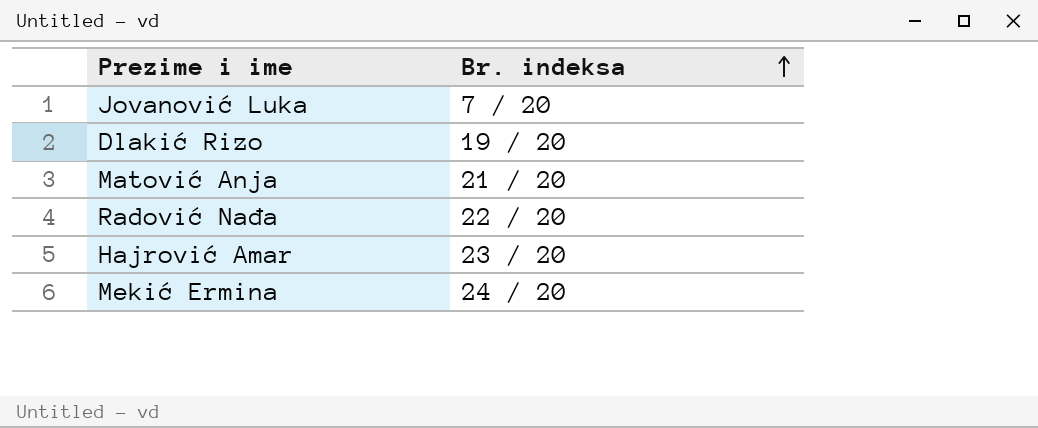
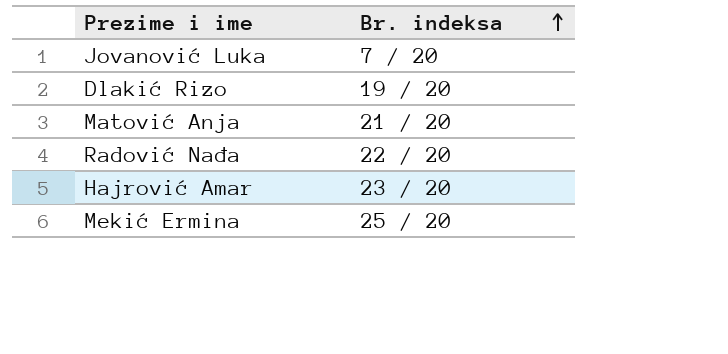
Mekić Ermina | Br. indeksa: 24 / 20 -> 25 / 20

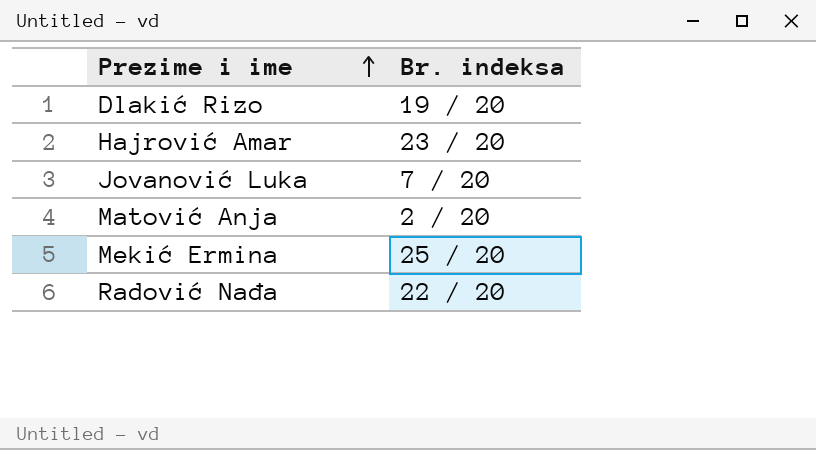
row order: Br. indeksa ascending -> Prezime i ime ascending
Matović Anja | Br. indeksa: 21 / 20 -> 2 / 20

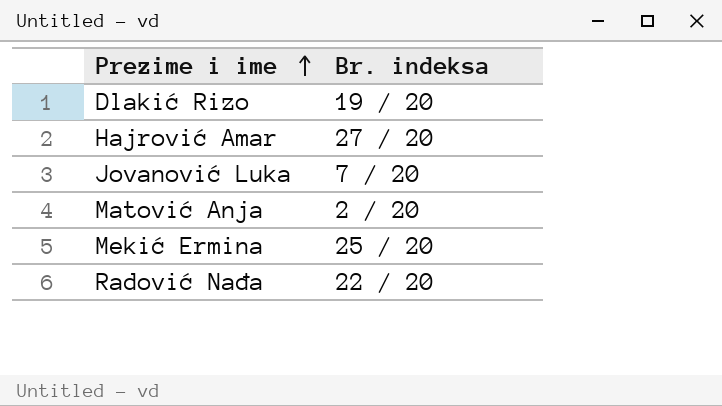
Hajrović Amar | Br. indeksa: 23 / 20 -> 27 / 20

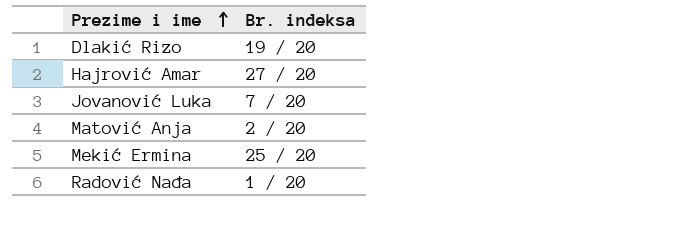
Radović Nađa | Br. indeksa: 22 / 20 -> 1 / 20

